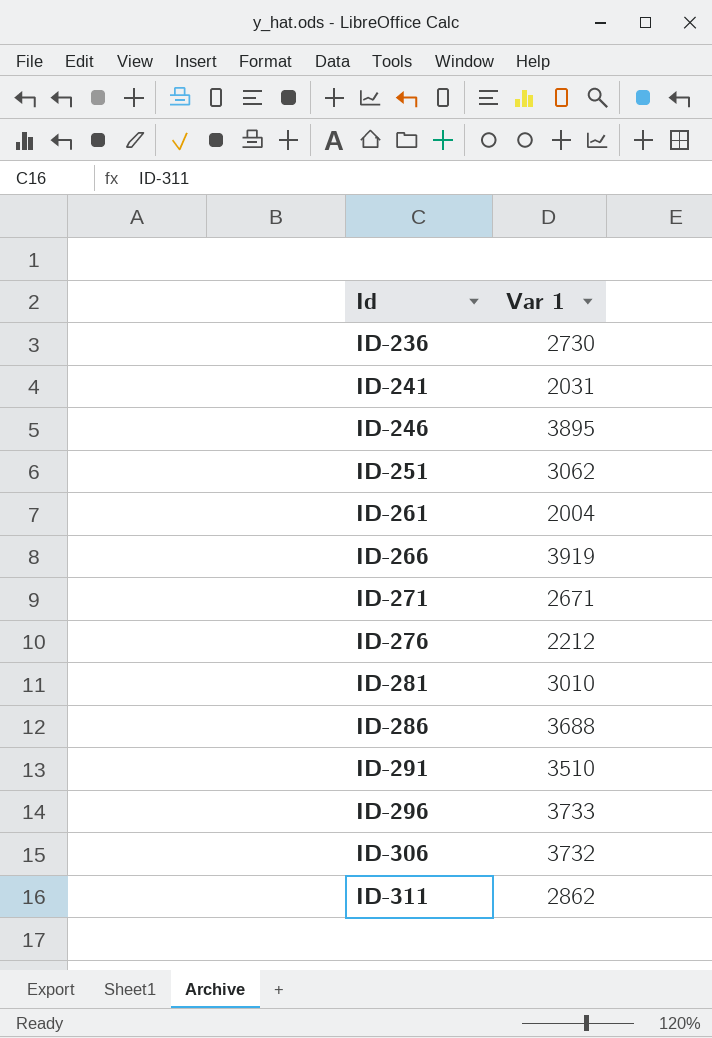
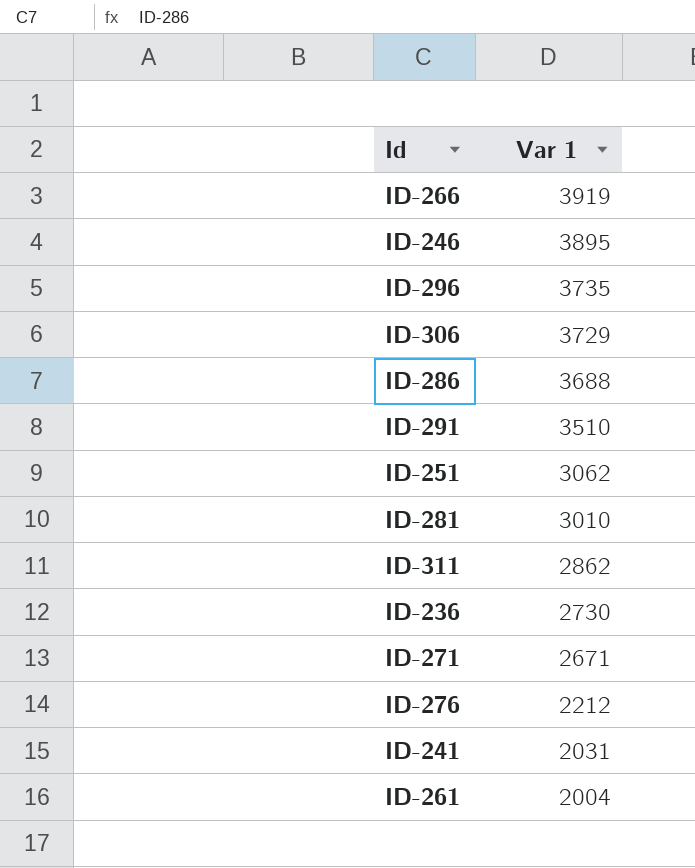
row order: Id ascending -> Var 1 descending
ID-296 | Var 1: 3733 -> 3735
ID-306 | Var 1: 3732 -> 3729

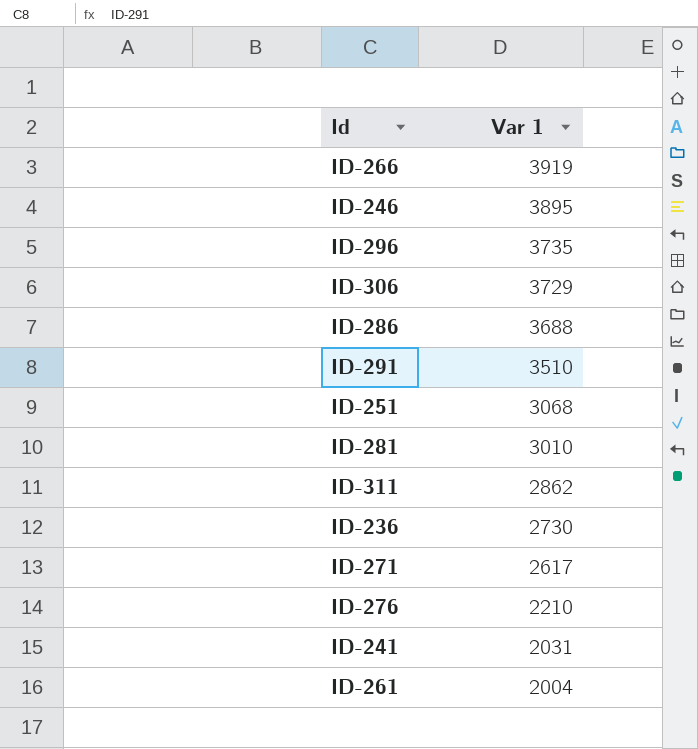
ID-251 | Var 1: 3062 -> 3068
ID-271 | Var 1: 2671 -> 2617
ID-276 | Var 1: 2212 -> 2210

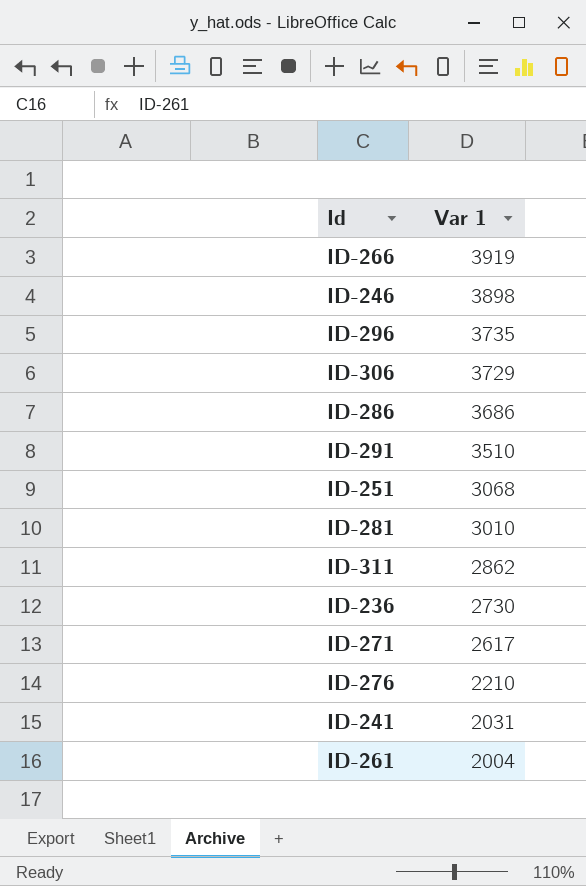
ID-246 | Var 1: 3895 -> 3898
ID-286 | Var 1: 3688 -> 3686

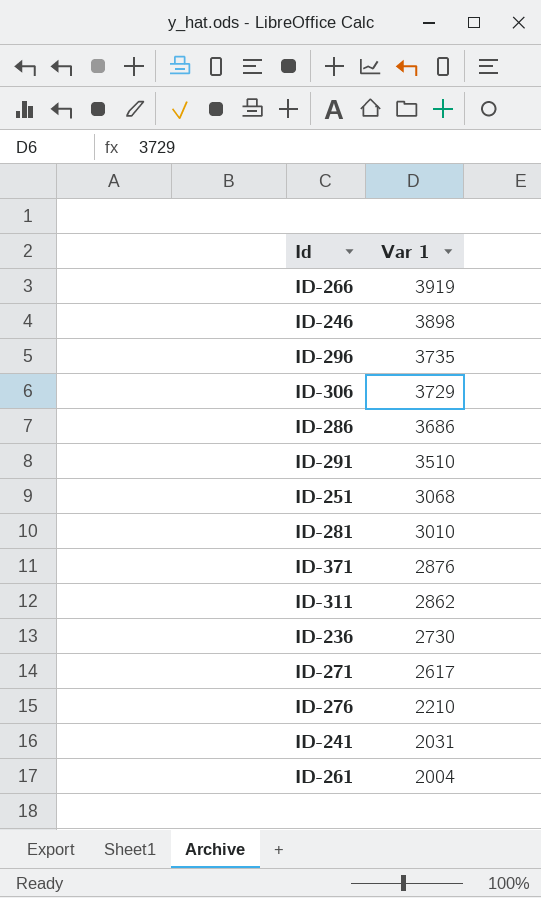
row ID-371: none -> 2876

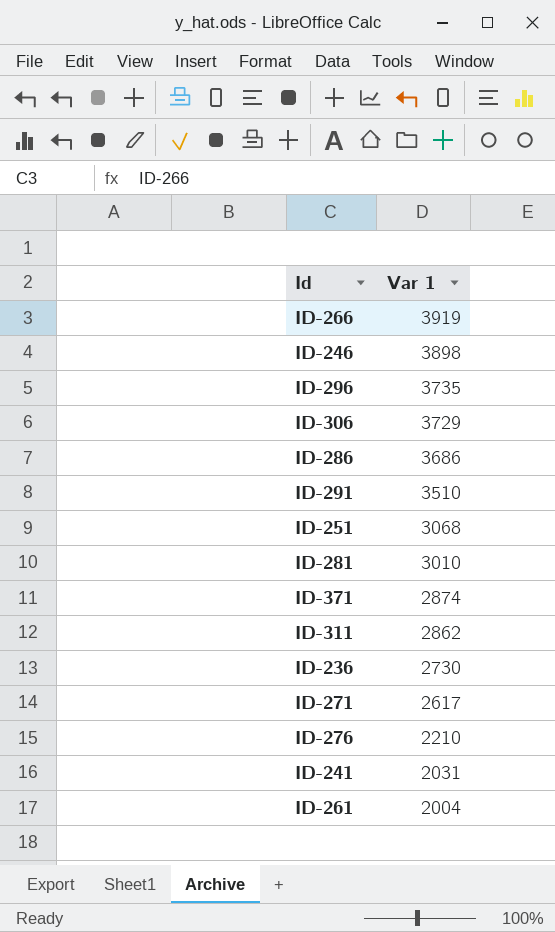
ID-371 | Var 1: 2876 -> 2874

